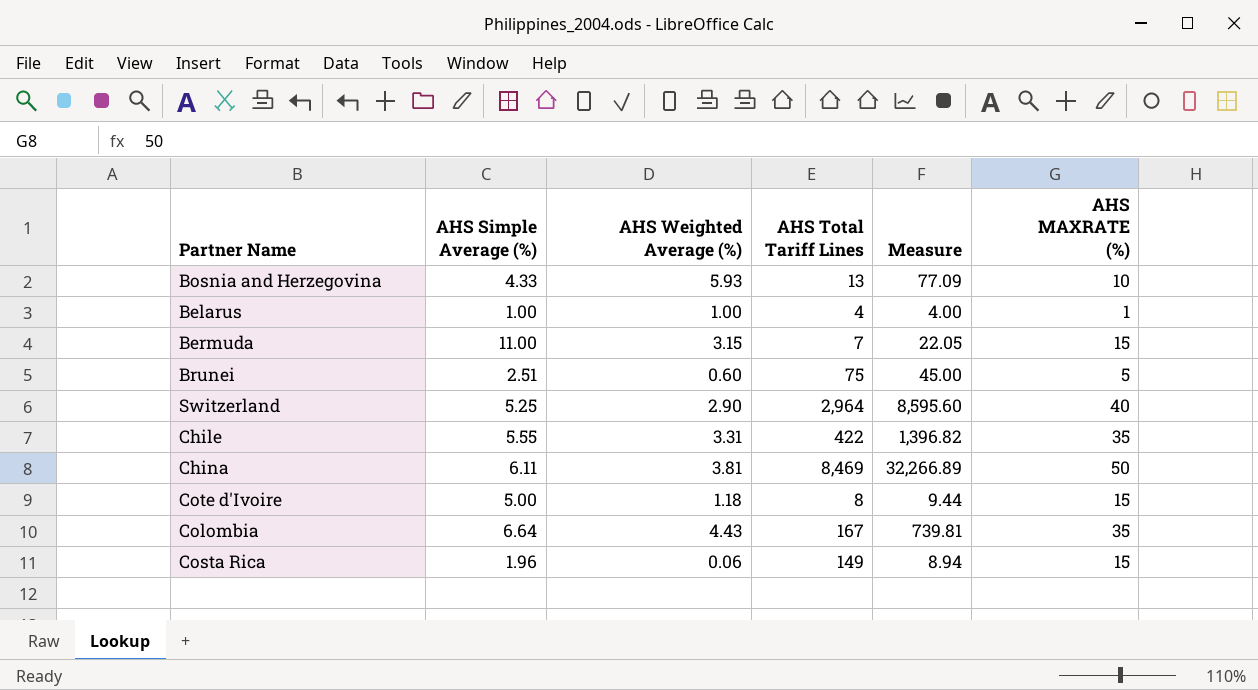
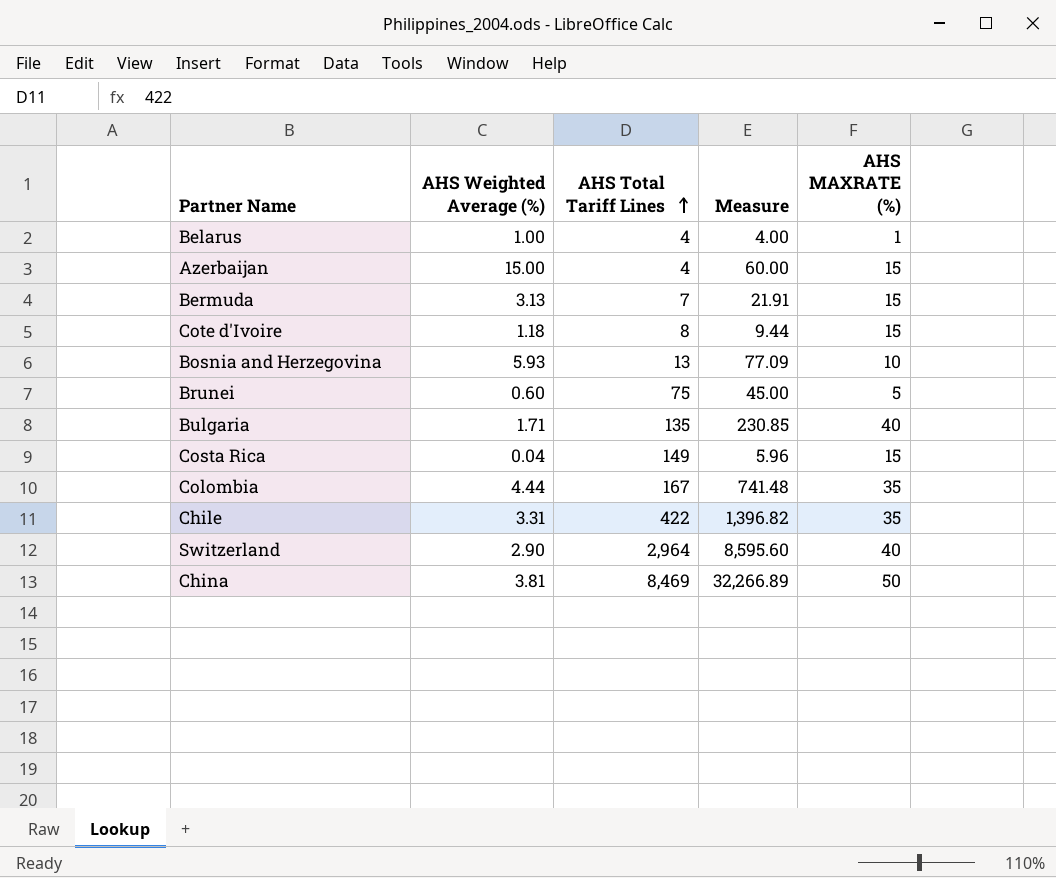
row order: none -> AHS Total Tariff Lines ascending
column AHS Simple Average (%) | position: 2 -> none
row Azerbaijan: none -> 15.00 | 4 | 60.00 | 15
Bermuda | AHS Weighted Average (%): 3.15 -> 3.13
Bermuda | Measure: 22.05 -> 21.91
row Bulgaria: none -> 1.71 | 135 | 230.85 | 40
Costa Rica | AHS Weighted Average (%): 0.06 -> 0.04
Costa Rica | Measure: 8.94 -> 5.96
Colombia | AHS Weighted Average (%): 4.43 -> 4.44
Colombia | Measure: 739.81 -> 741.48

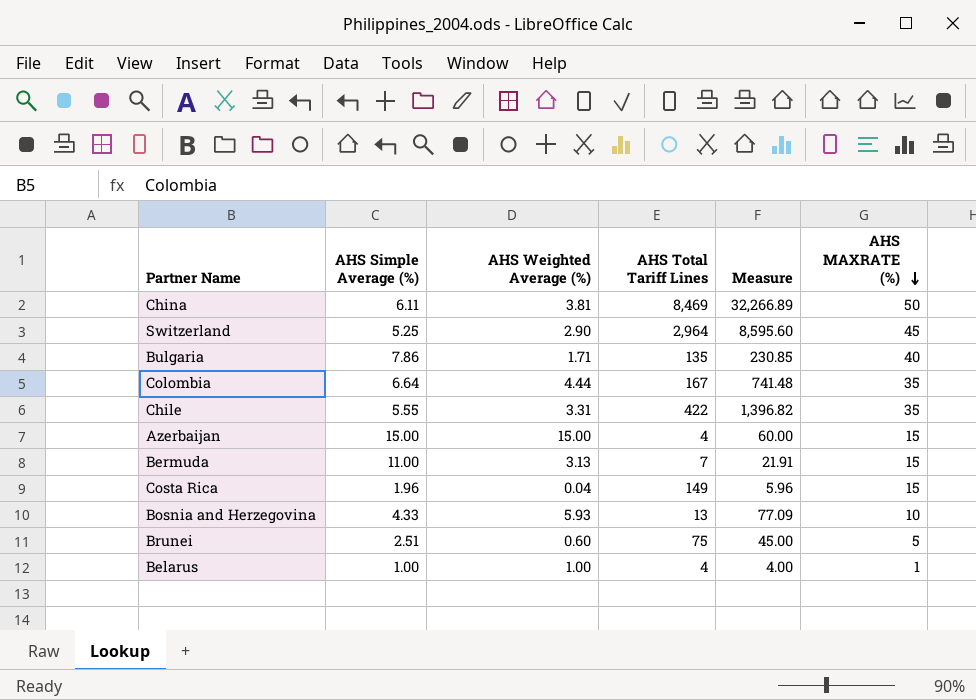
row order: AHS Total Tariff Lines ascending -> AHS MAXRATE (%) descending
column AHS Simple Average (%) | position: none -> 2
row Cote d'Ivoire: 1.18 | 8 | 9.44 | 15 -> none
Switzerland | AHS MAXRATE (%): 40 -> 45

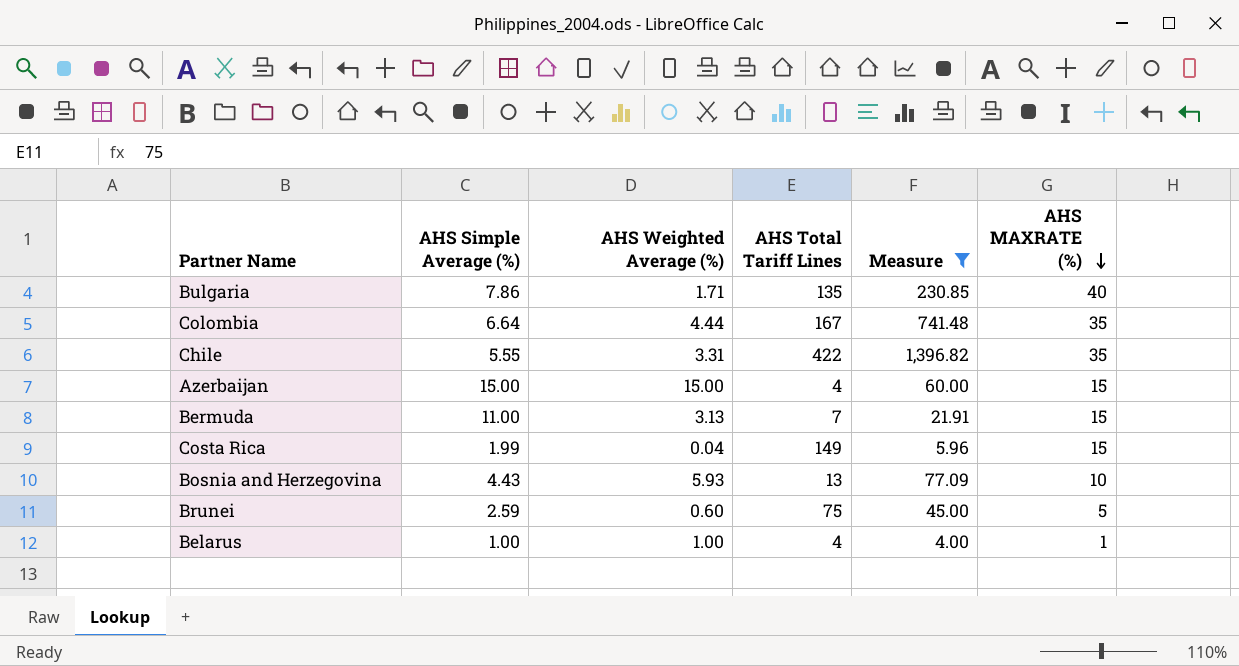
filter: none -> Measure <= 1,396.82
Costa Rica | AHS Simple Average (%): 1.96 -> 1.99
Bosnia and Herzegovina | AHS Simple Average (%): 4.33 -> 4.43
Brunei | AHS Simple Average (%): 2.51 -> 2.59

